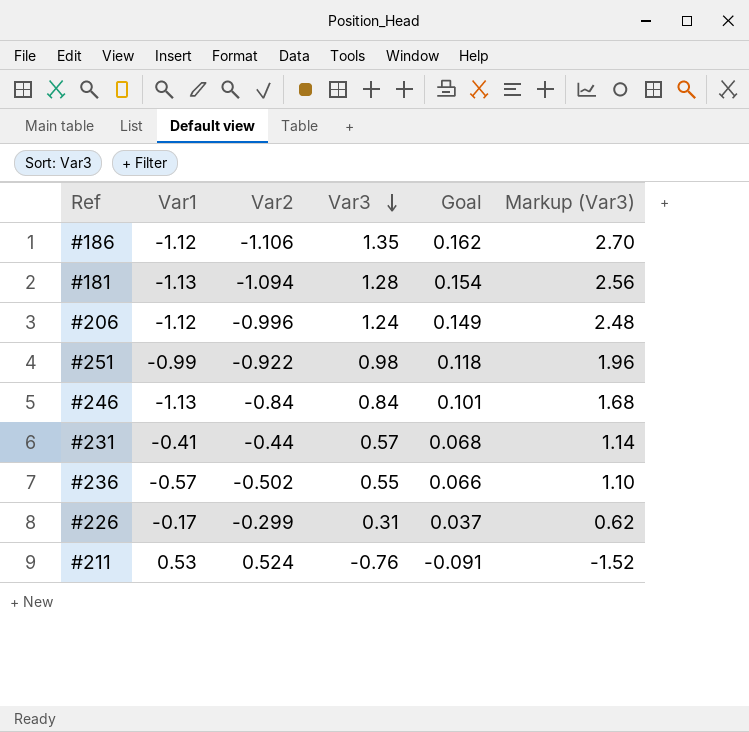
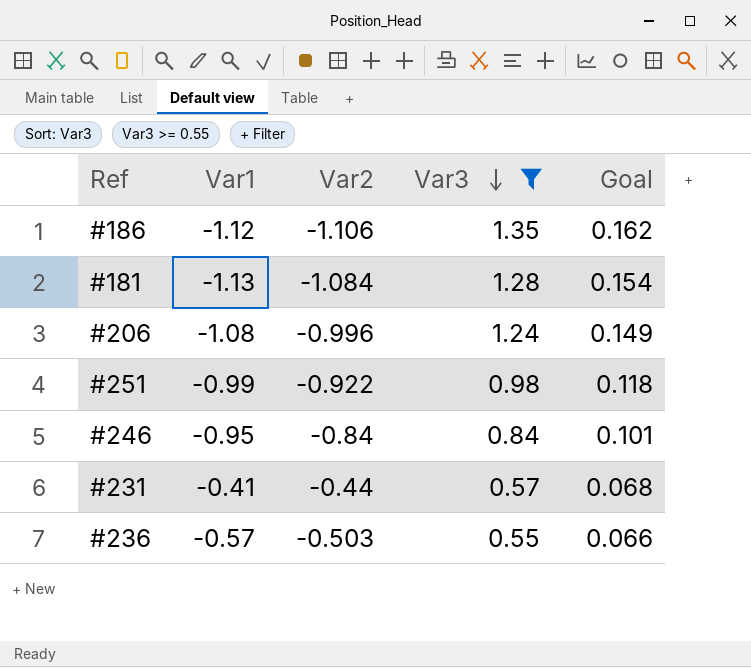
filter: none -> Var3 >= 0.55
column Markup (Var3) | formula: [Var3] * 2 -> none
#181 | Var2: -1.094 -> -1.084
#206 | Var1: -1.12 -> -1.08
#246 | Var1: -1.13 -> -0.95
#236 | Var2: -0.502 -> -0.503

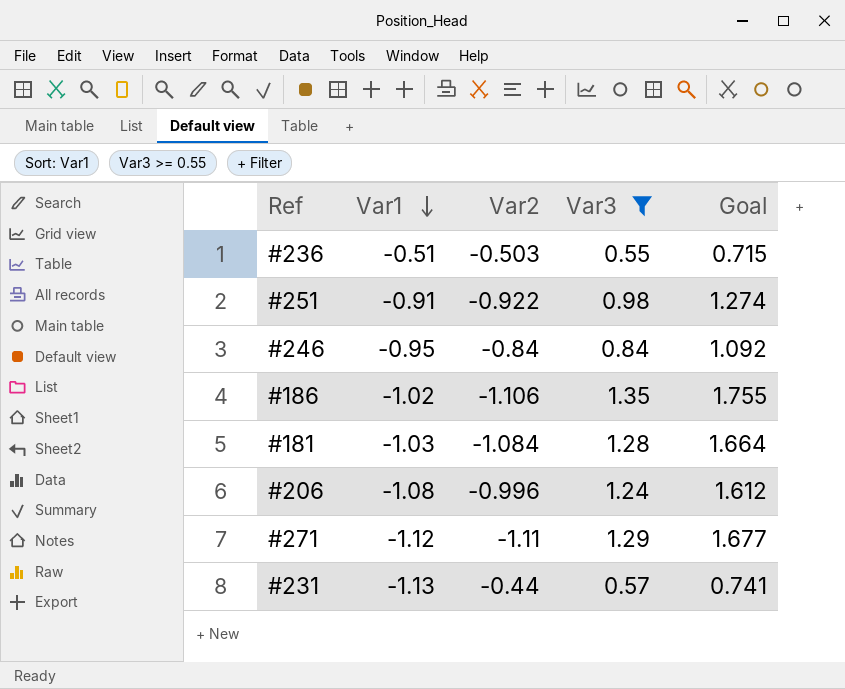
row order: Var3 descending -> Var1 descending
column Goal | formula: [Var3] * 0.12 -> [Var3] * 1.3
#236 | Var1: -0.57 -> -0.51
#251 | Var1: -0.99 -> -0.91
#186 | Var1: -1.12 -> -1.02
#181 | Var1: -1.13 -> -1.03
row #271: none -> -1.12 | -1.11 | 1.29 | 1.677
#231 | Var1: -0.41 -> -1.13

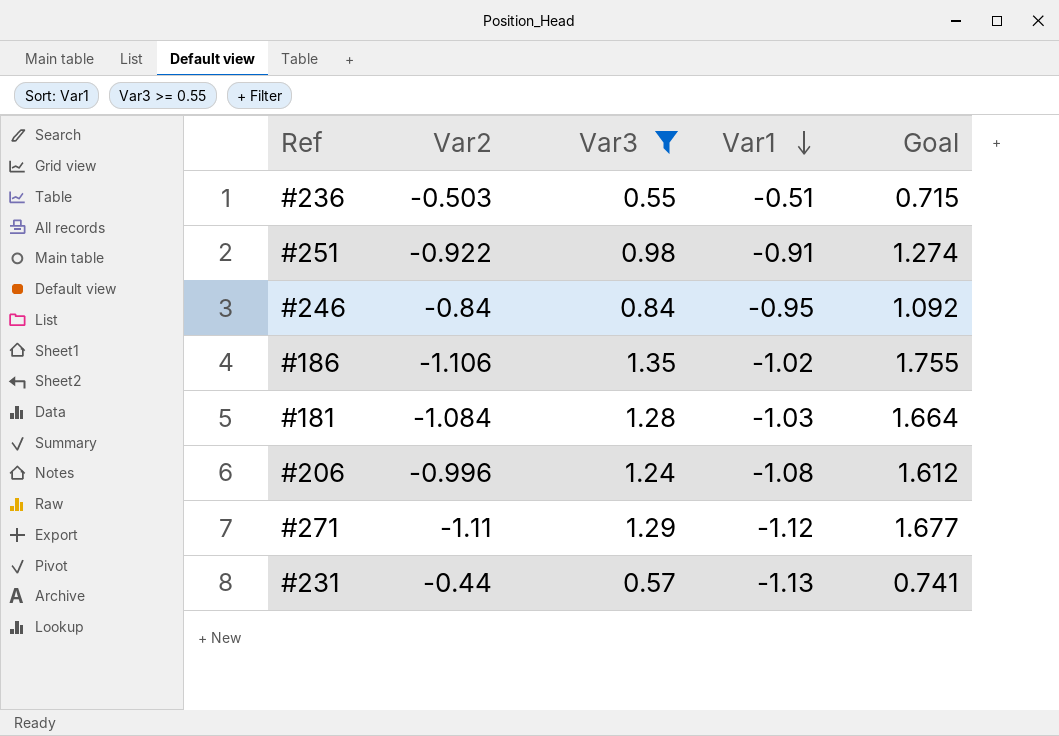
column Var1 | position: 2 -> 4

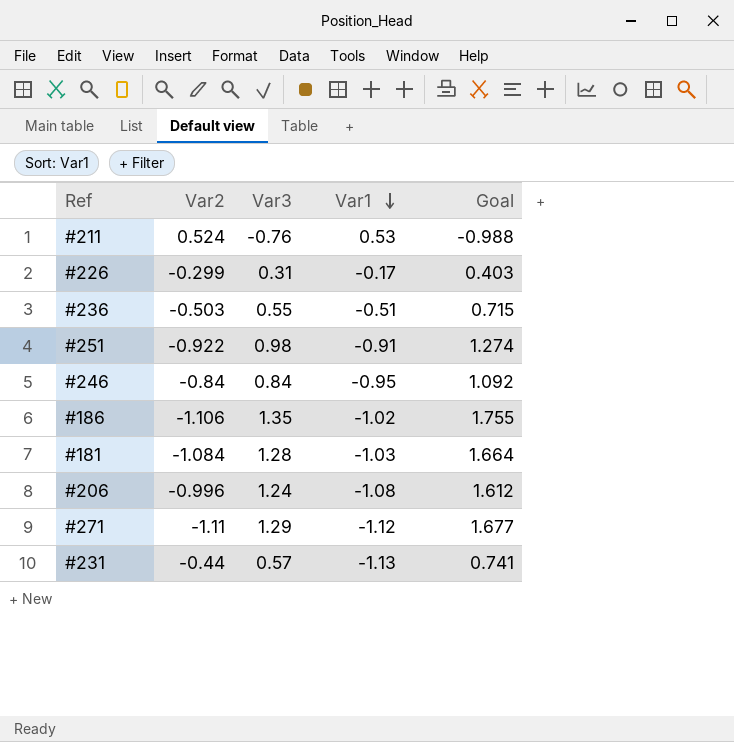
filter: Var3 >= 0.55 -> none

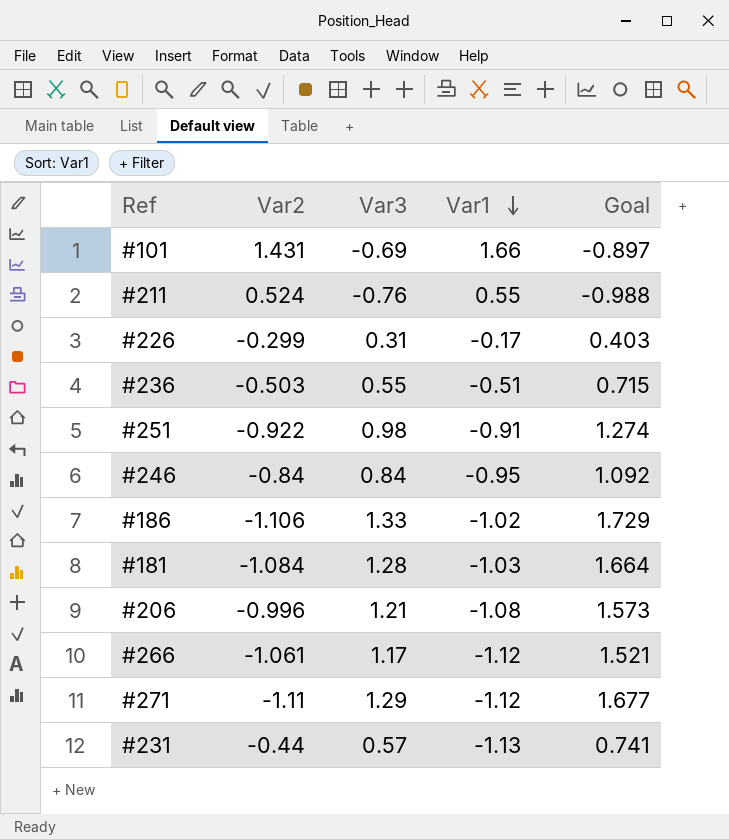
row #101: none -> 1.431 | -0.69 | 1.66 | -0.897
#211 | Var1: 0.53 -> 0.55
#186 | Var3: 1.35 -> 1.33
#186 | Goal: 1.755 -> 1.729
#206 | Var3: 1.24 -> 1.21
#206 | Goal: 1.612 -> 1.573
row #266: none -> -1.061 | 1.17 | -1.12 | 1.521

